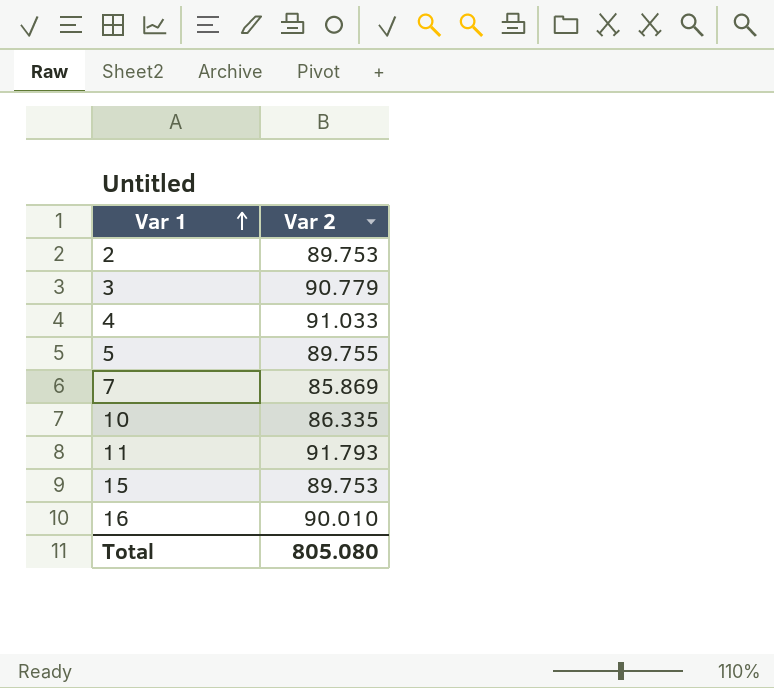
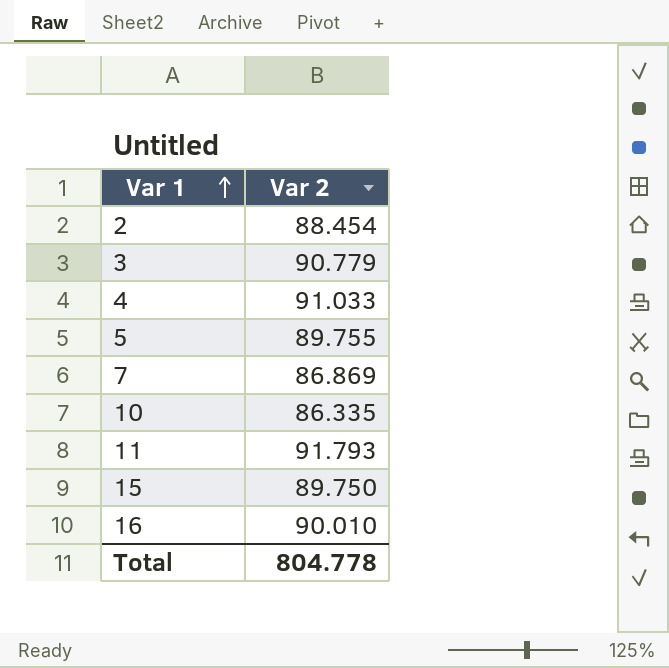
2 | Var 2: 89.753 -> 88.454
7 | Var 2: 85.869 -> 86.869
15 | Var 2: 89.753 -> 89.750
Total | Var 2: 805.080 -> 804.778

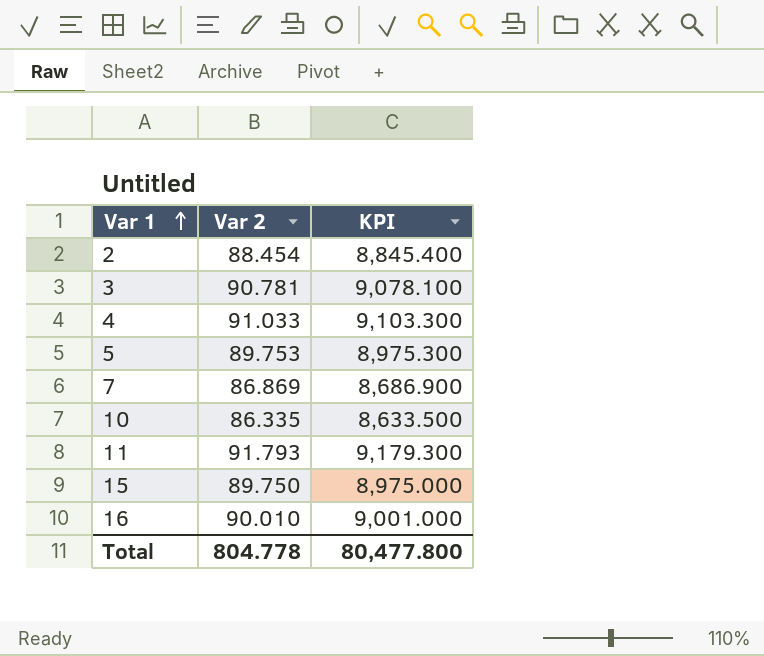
column KPI | formula: none -> [Var 2] * 100
3 | Var 2: 90.779 -> 90.781
5 | Var 2: 89.755 -> 89.753

